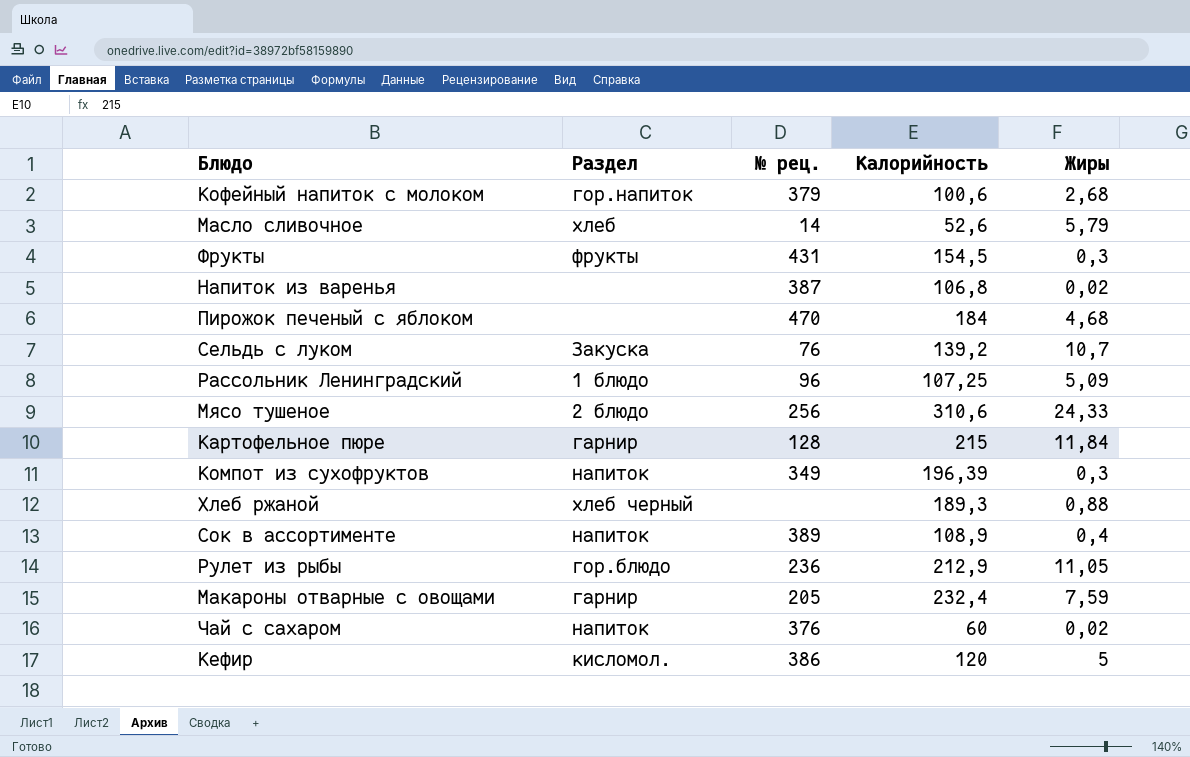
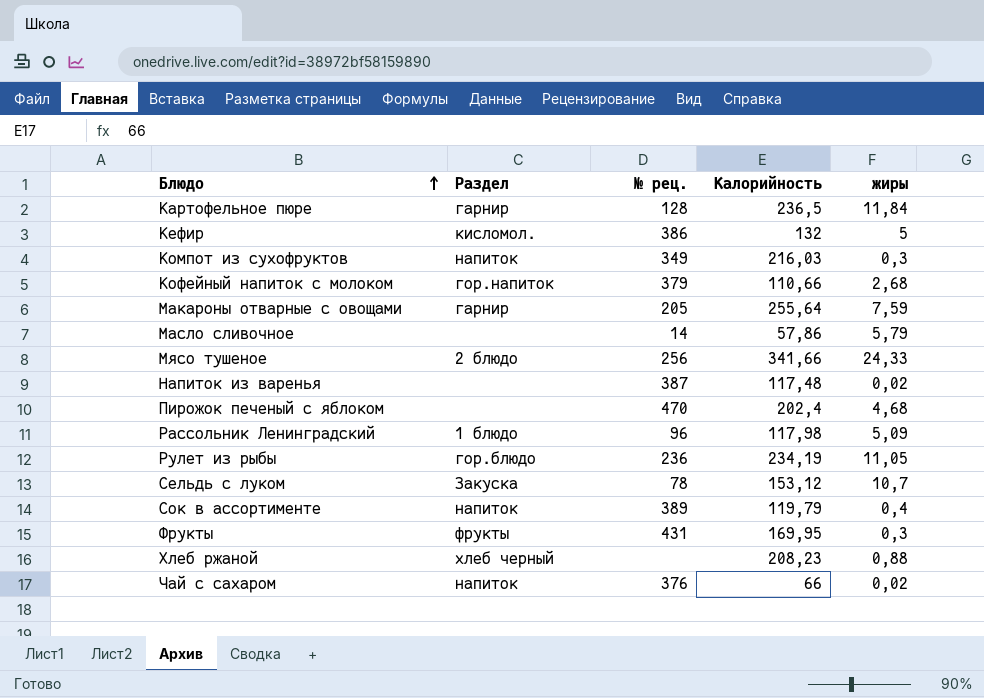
row order: none -> Блюдо ascending
column name: Жиры -> жиры
Картофельное пюре | Калорийность: 215 -> 236,5
Кефир | Калорийность: 120 -> 132
Компот из сухофруктов | Калорийность: 196,39 -> 216,03
Кофейный напиток с молоком | Калорийность: 100,6 -> 110,66
Макароны отварные с овощами | Калорийность: 232,4 -> 255,64
Масло сливочное | Раздел: хлеб -> none
Масло сливочное | Калорийность: 52,6 -> 57,86
Мясо тушеное | Калорийность: 310,6 -> 341,66
Напиток из варенья | Калорийность: 106,8 -> 117,48
Пирожок печеный с яблоком | Калорийность: 184 -> 202,4
Рассольник Ленинградский | Калорийность: 107,25 -> 117,98
Рулет из рыбы | Калорийность: 212,9 -> 234,19
Сельдь с луком | № рец.: 76 -> 78
Сельдь с луком | Калорийность: 139,2 -> 153,12
Сок в ассортименте | Калорийность: 108,9 -> 119,79
Фрукты | Калорийность: 154,5 -> 169,95
Хлеб ржаной | Калорийность: 189,3 -> 208,23
Чай с сахаром | Калорийность: 60 -> 66

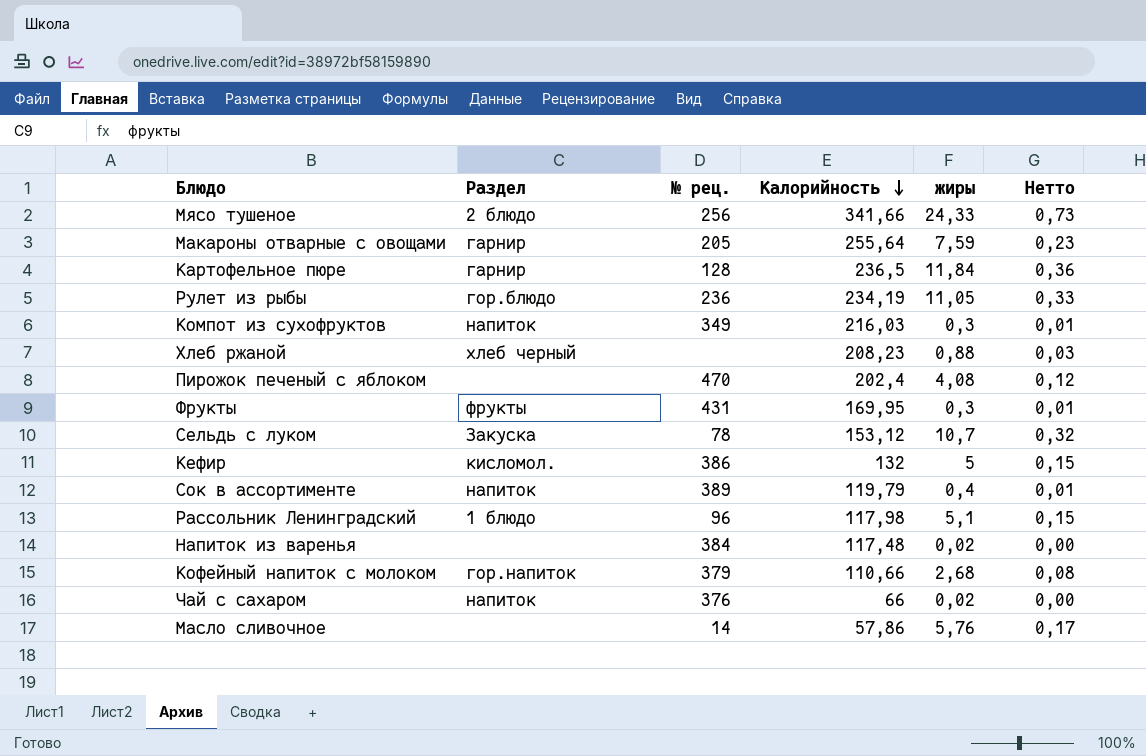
row order: Блюдо ascending -> Калорийность descending
column Нетто | formula: none -> [жиры] * 0,03
Пирожок печеный с яблоком | жиры: 4,68 -> 4,08
Рассольник Ленинградский | жиры: 5,09 -> 5,1
Напиток из варенья | № рец.: 387 -> 384
Масло сливочное | жиры: 5,79 -> 5,76

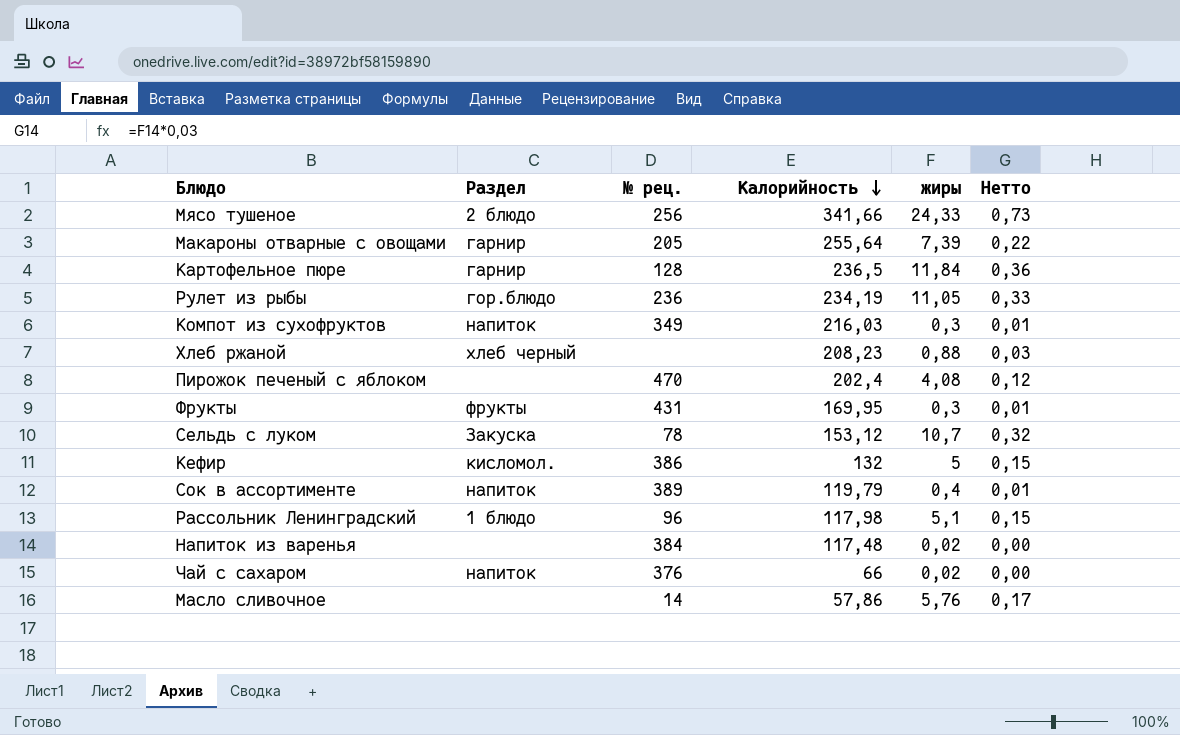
row Кофейный напиток с молоком: гор.напиток | 379 | 110,66 | 2,68 | 0,08 -> none
Макароны отварные с овощами | жиры: 7,59 -> 7,39
Макароны отварные с овощами | Нетто: 0,23 -> 0,22

